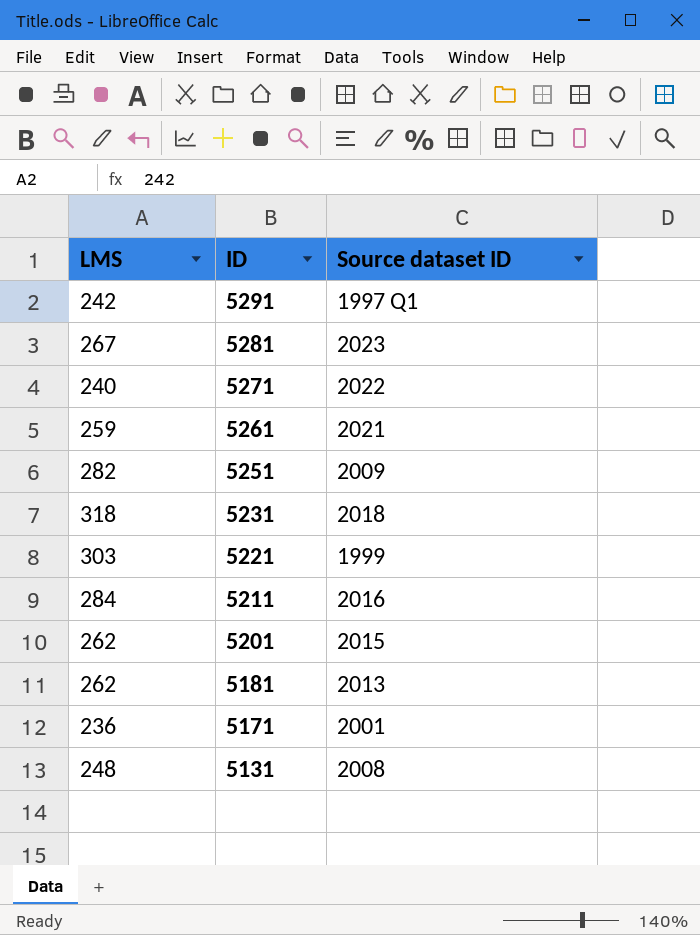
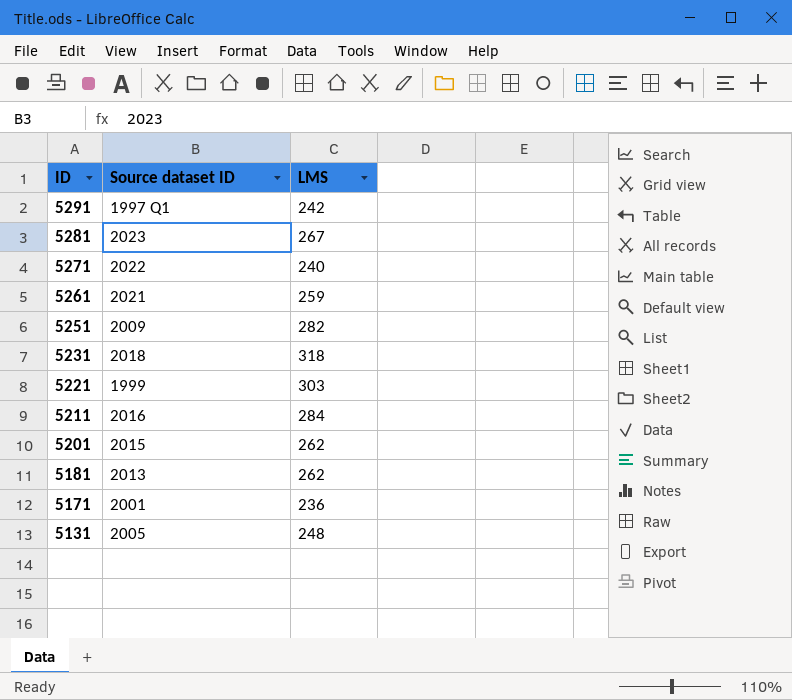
column LMS | position: 1 -> 3
5131 | Source dataset ID: 2008 -> 2005

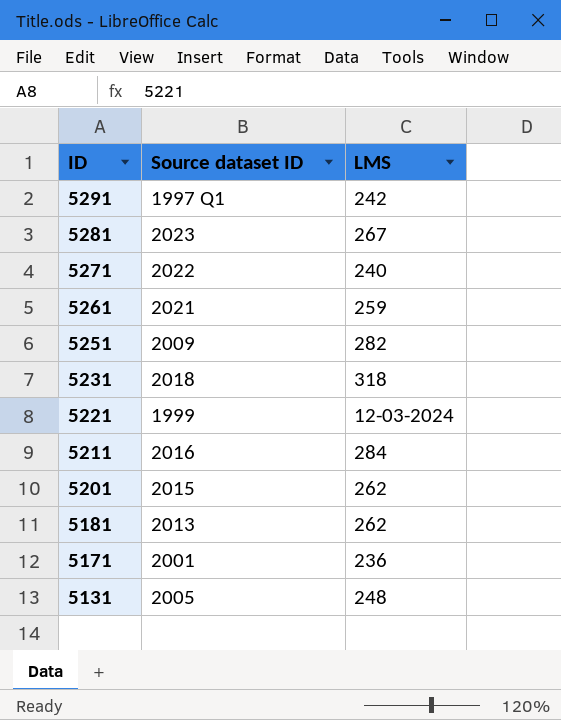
5221 | LMS: 303 -> 12-03-2024

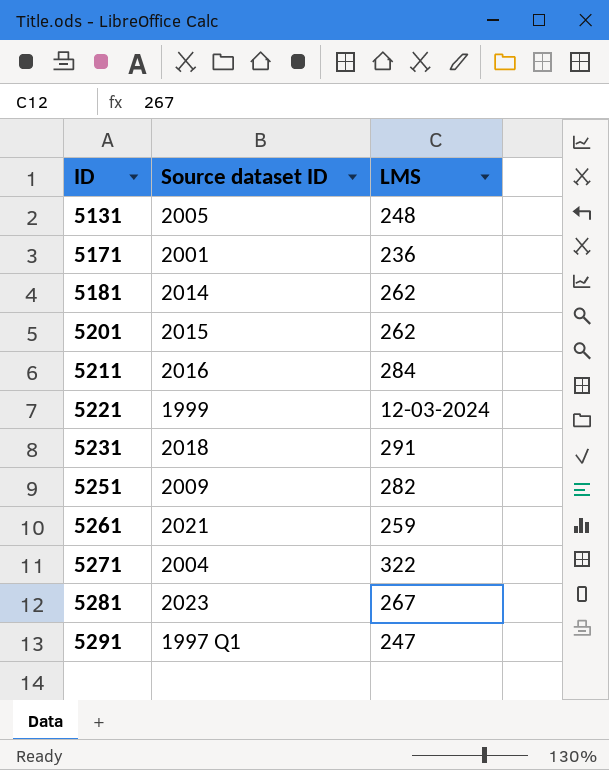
row order: ID descending -> ID ascending
5181 | Source dataset ID: 2013 -> 2014
5231 | LMS: 318 -> 291
5271 | Source dataset ID: 2022 -> 2004
5271 | LMS: 240 -> 322
5291 | LMS: 242 -> 247

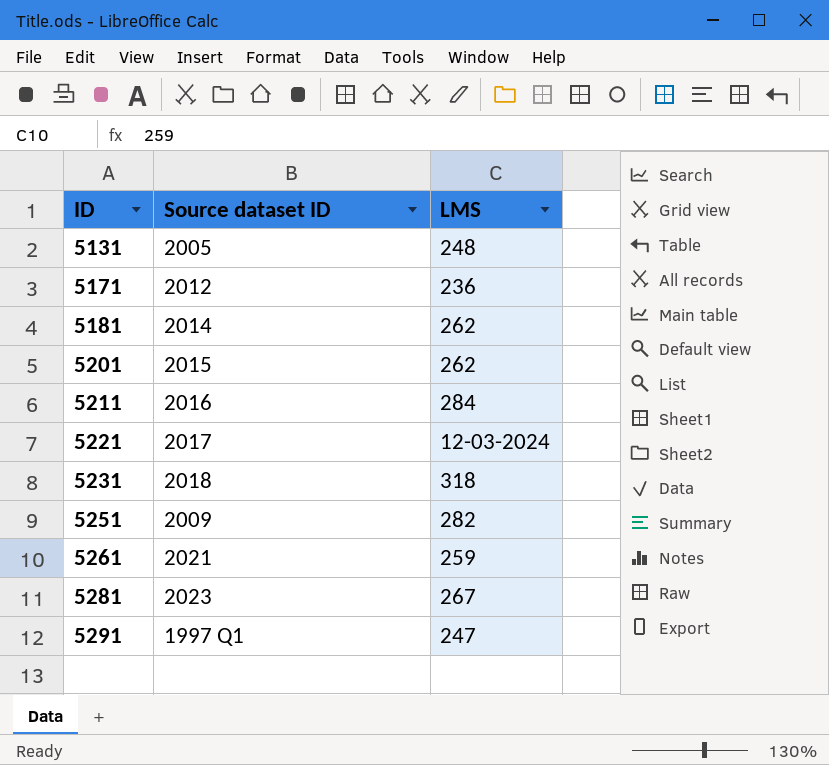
row 5271: 2004 | 322 -> none
5171 | Source dataset ID: 2001 -> 2012
5221 | Source dataset ID: 1999 -> 2017
5231 | LMS: 291 -> 318

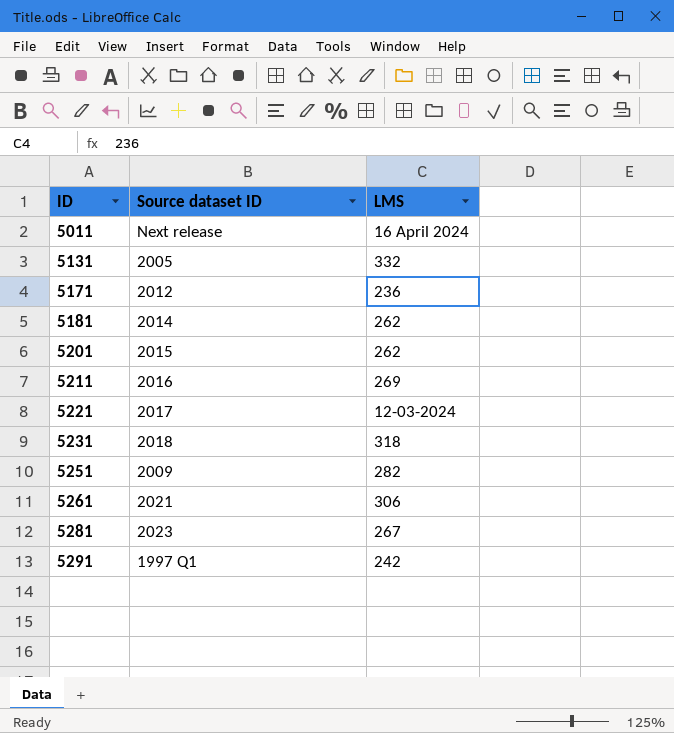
row 5011: none -> Next release | 16 April 2024
5131 | LMS: 248 -> 332
5211 | LMS: 284 -> 269
5261 | LMS: 259 -> 306
5291 | LMS: 247 -> 242

